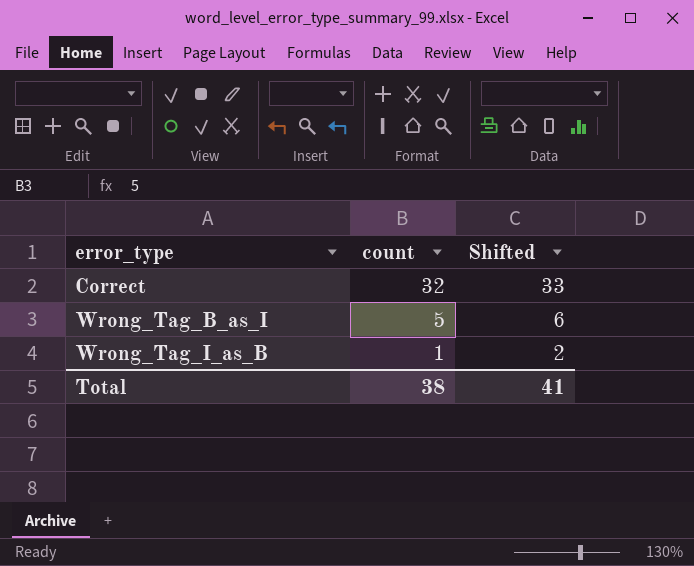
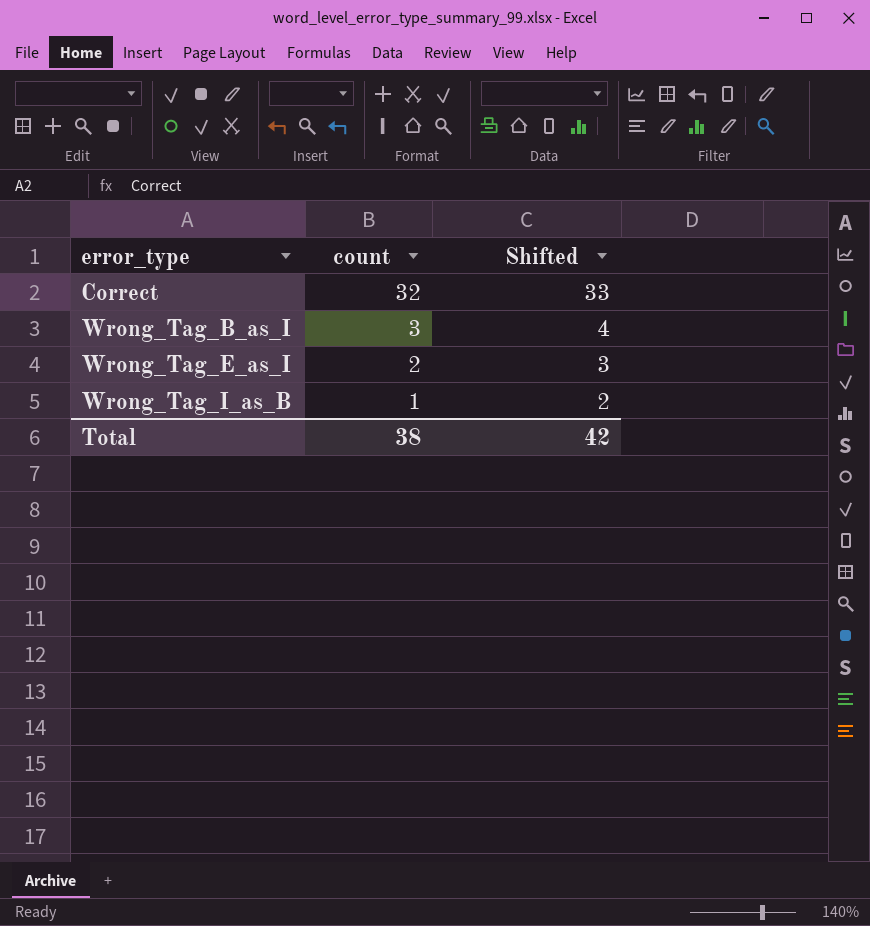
Wrong_Tag_B_as_I | count: 5 -> 3
Wrong_Tag_B_as_I | Shifted: 6 -> 4
row Wrong_Tag_E_as_I: none -> 2 | 3
Total | Shifted: 41 -> 42

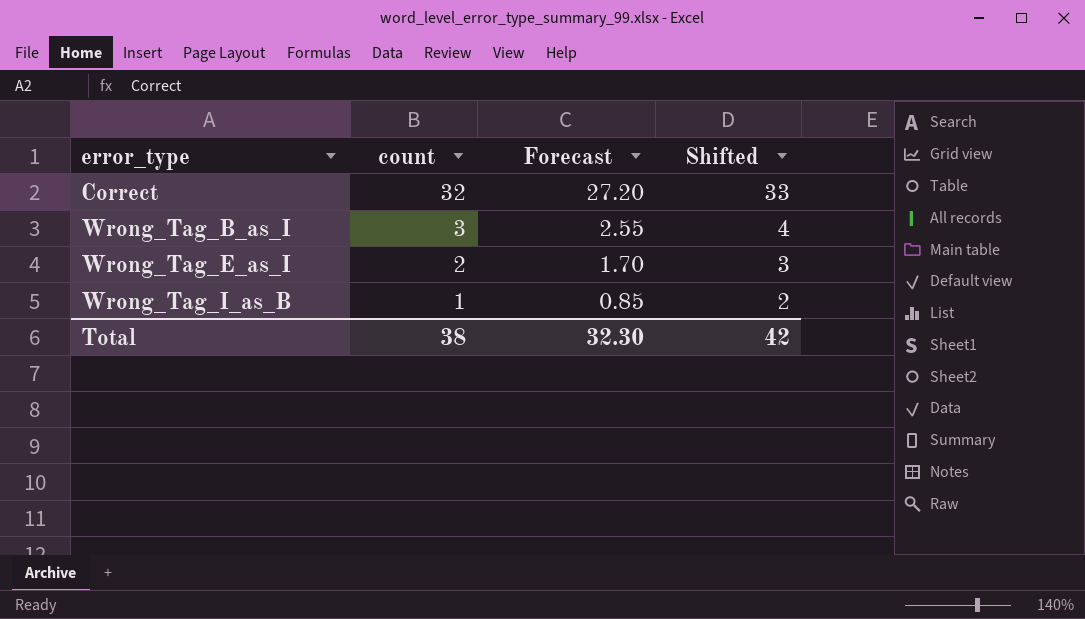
column Forecast | formula: none -> [count] * 0.85

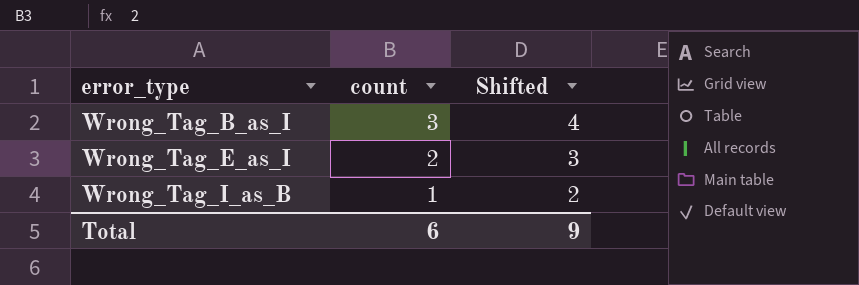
column Forecast | formula: [count] * 0.85 -> none
row Correct: 32 | 27.20 | 33 -> none
Total | count: 38 -> 6
Total | Shifted: 42 -> 9

